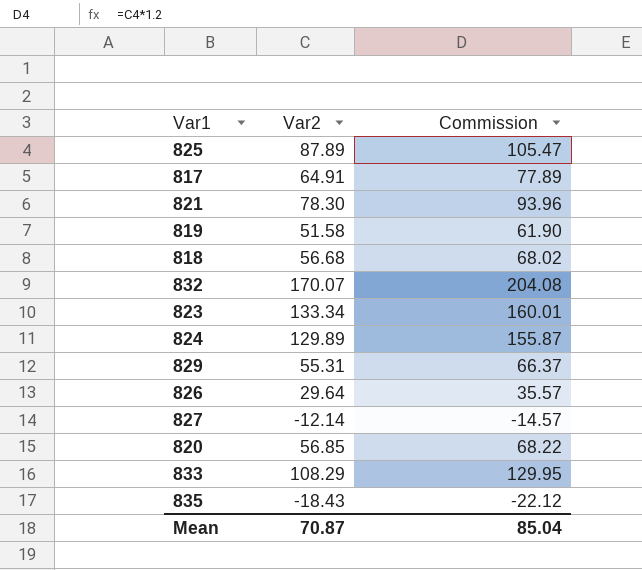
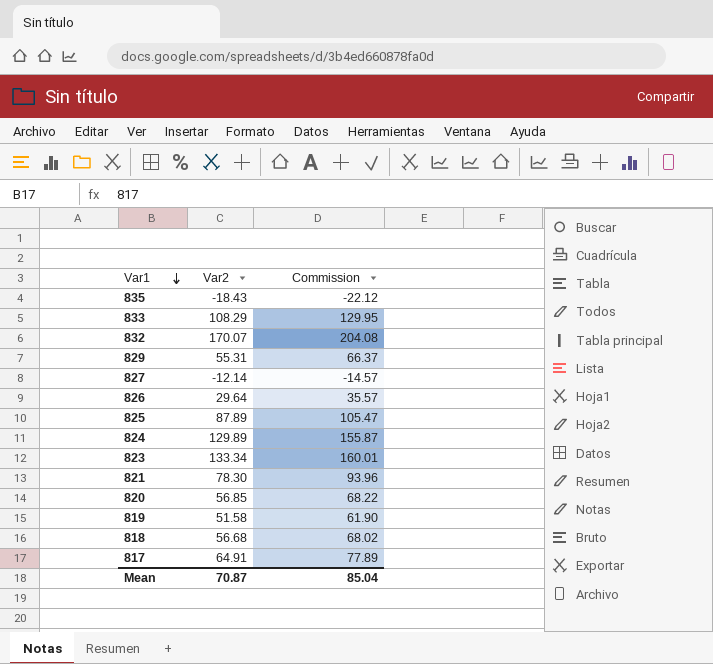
row order: none -> Var1 descending

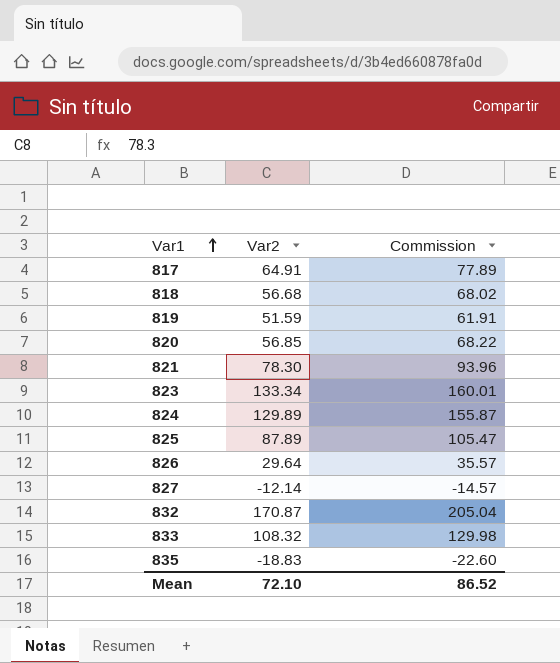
row order: Var1 descending -> Var1 ascending
row 829: 55.31 | 66.37 -> none
819 | Var2: 51.58 -> 51.59
819 | Commission: 61.90 -> 61.91
832 | Var2: 170.07 -> 170.87
832 | Commission: 204.08 -> 205.04
833 | Var2: 108.29 -> 108.32
833 | Commission: 129.95 -> 129.98
835 | Var2: -18.43 -> -18.83
835 | Commission: -22.12 -> -22.60
Mean | Var2: 70.87 -> 72.10
Mean | Commission: 85.04 -> 86.52

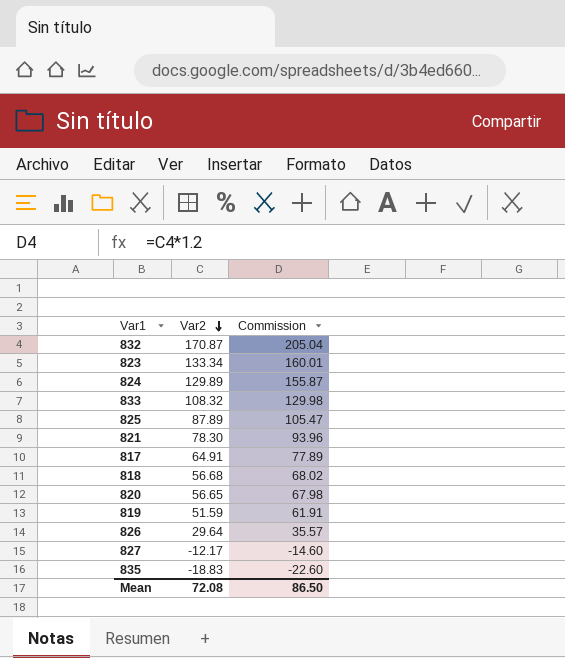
row order: Var1 ascending -> Var2 descending
820 | Var2: 56.85 -> 56.65
820 | Commission: 68.22 -> 67.98
827 | Var2: -12.14 -> -12.17
827 | Commission: -14.57 -> -14.60
Mean | Var2: 72.10 -> 72.08
Mean | Commission: 86.52 -> 86.50

